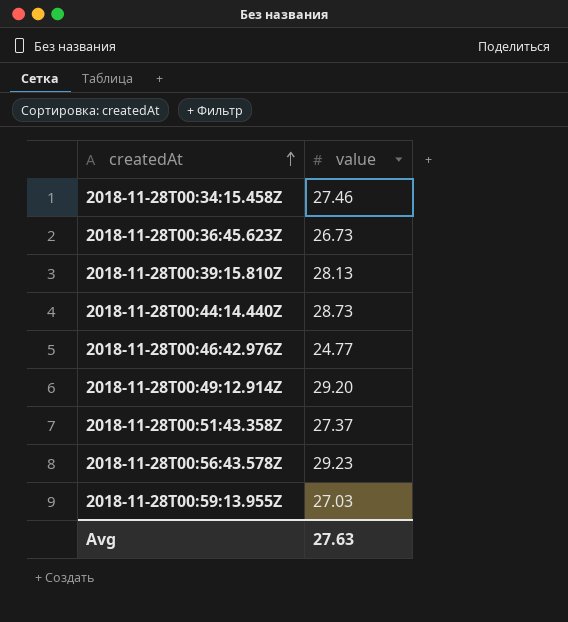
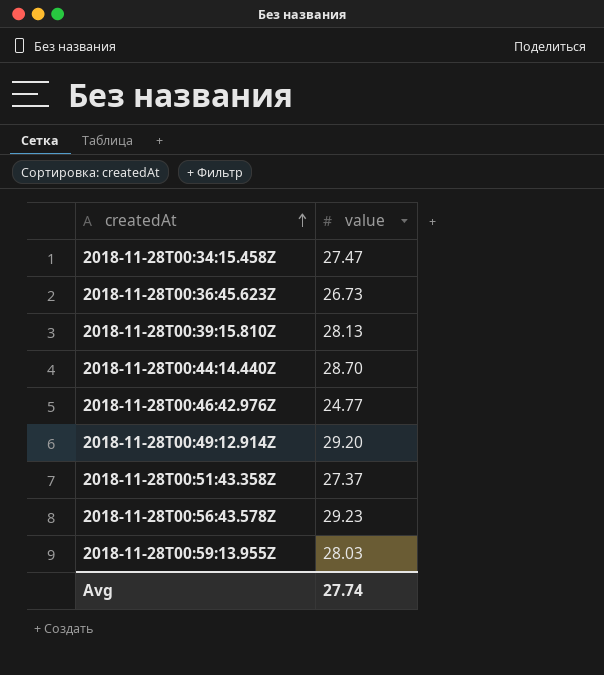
2018-11-28T00:34:15.458Z | value: 27.46 -> 27.47
2018-11-28T00:44:14.440Z | value: 28.73 -> 28.70
2018-11-28T00:59:13.955Z | value: 27.03 -> 28.03
Avg | value: 27.63 -> 27.74

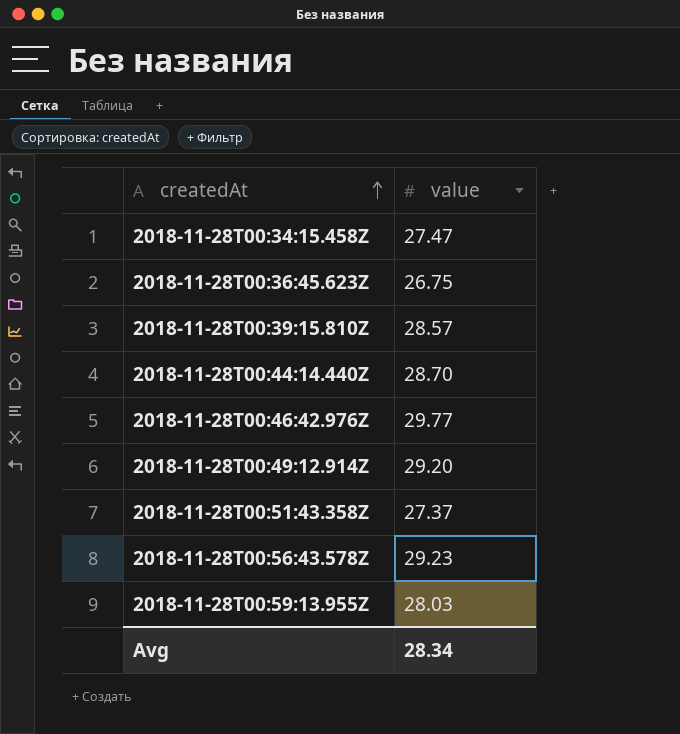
2018-11-28T00:36:45.623Z | value: 26.73 -> 26.75
2018-11-28T00:39:15.810Z | value: 28.13 -> 28.57
2018-11-28T00:46:42.976Z | value: 24.77 -> 29.77
Avg | value: 27.74 -> 28.34

